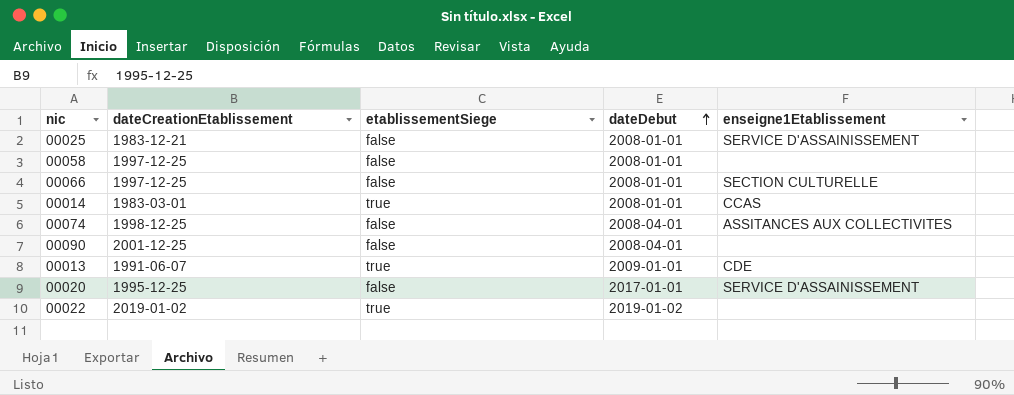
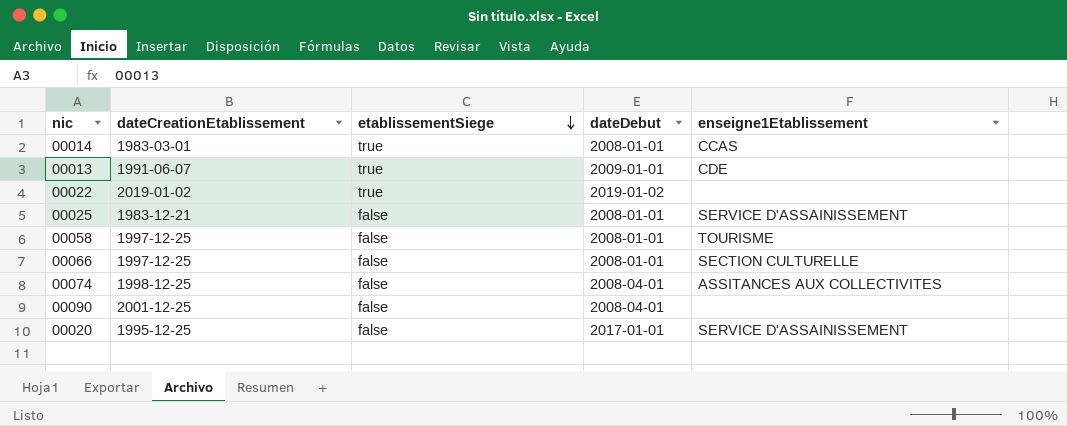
row order: dateDebut ascending -> etablissementSiege descending
00058 | enseigne1Etablissement: none -> TOURISME

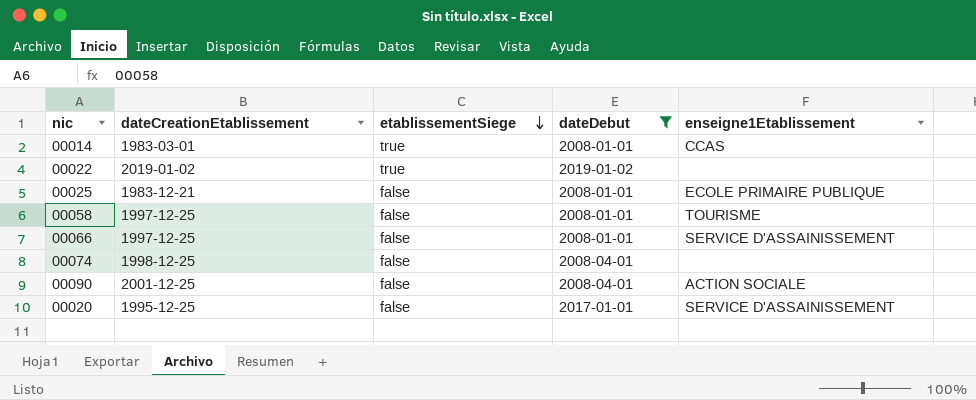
filter: none -> dateDebut != 2009-01-01
00025 | enseigne1Etablissement: SERVICE D'ASSAINISSEMENT -> ECOLE PRIMAIRE PUBLIQUE
00066 | enseigne1Etablissement: SECTION CULTURELLE -> SERVICE D'ASSAINISSEMENT
00074 | enseigne1Etablissement: ASSITANCES AUX COLLECTIVITES -> none
00090 | enseigne1Etablissement: none -> ACTION SOCIALE

